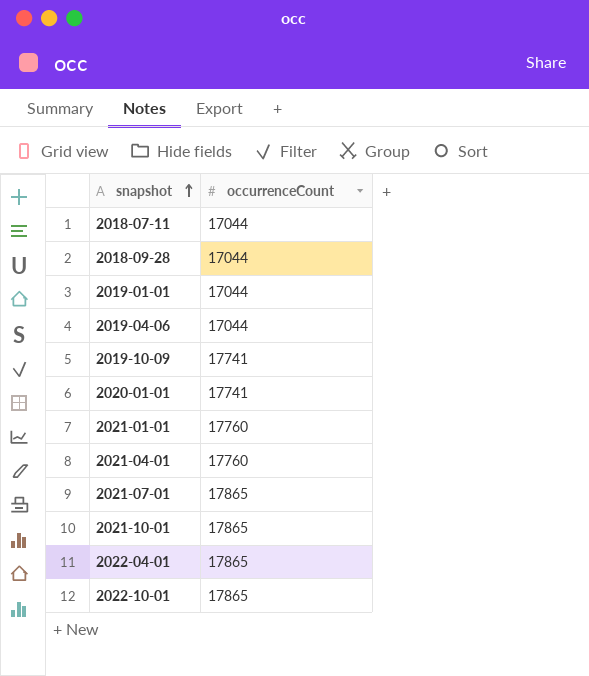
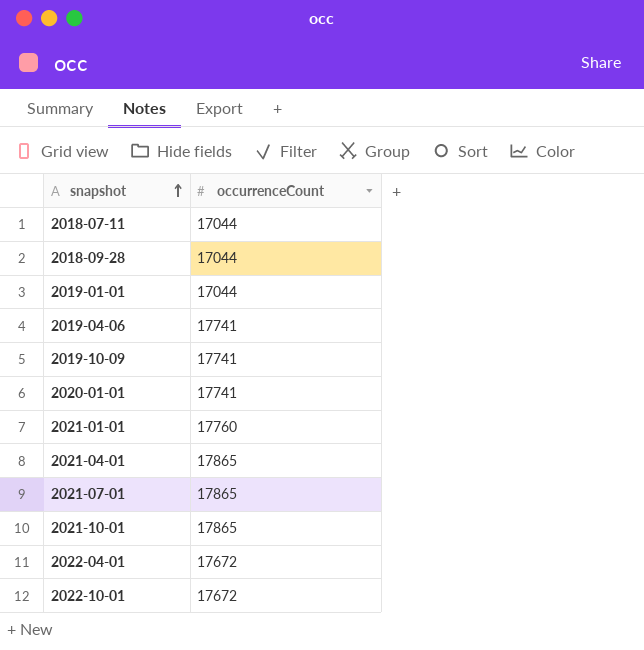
2019-04-06 | occurrenceCount: 17044 -> 17741
2021-04-01 | occurrenceCount: 17760 -> 17865
2022-04-01 | occurrenceCount: 17865 -> 17672
2022-10-01 | occurrenceCount: 17865 -> 17672

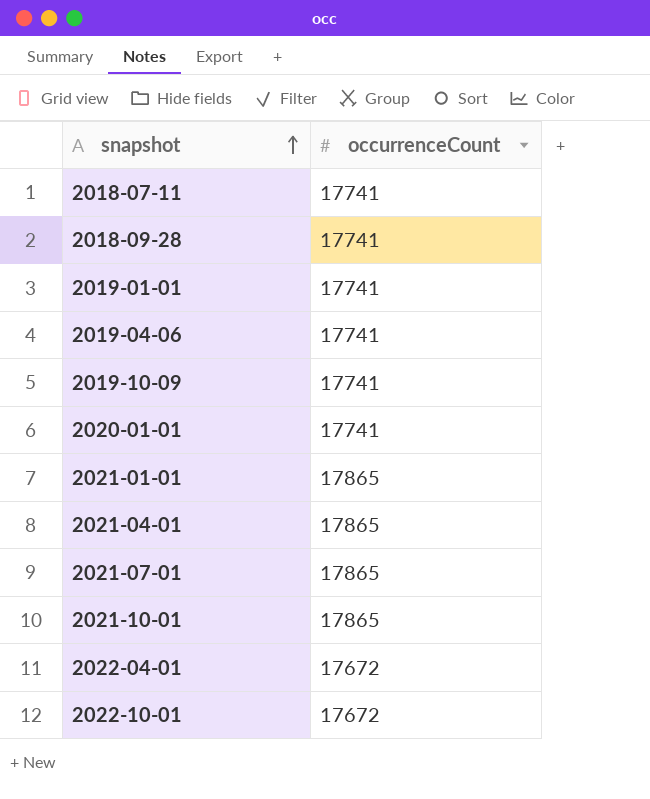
2018-07-11 | occurrenceCount: 17044 -> 17741
2018-09-28 | occurrenceCount: 17044 -> 17741
2019-01-01 | occurrenceCount: 17044 -> 17741
2021-01-01 | occurrenceCount: 17760 -> 17865

